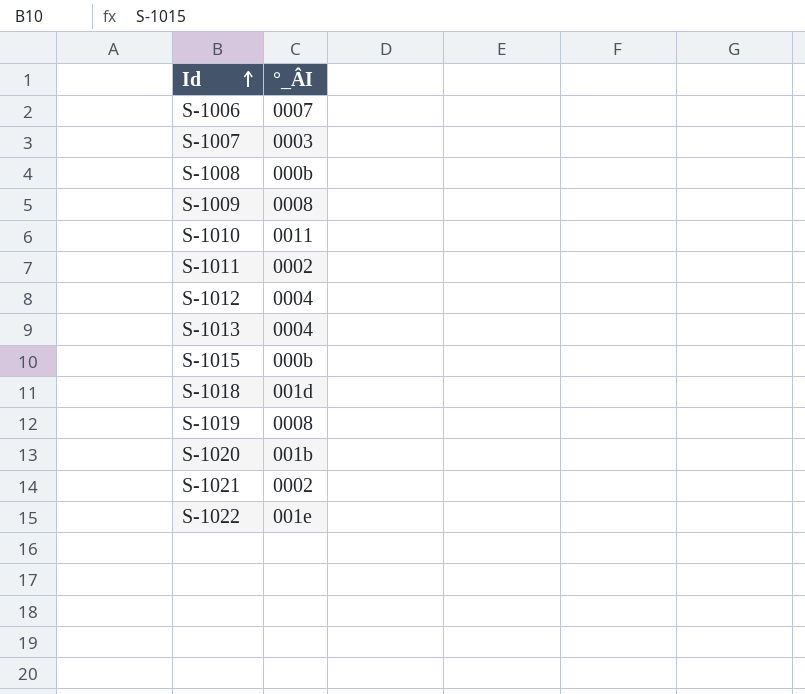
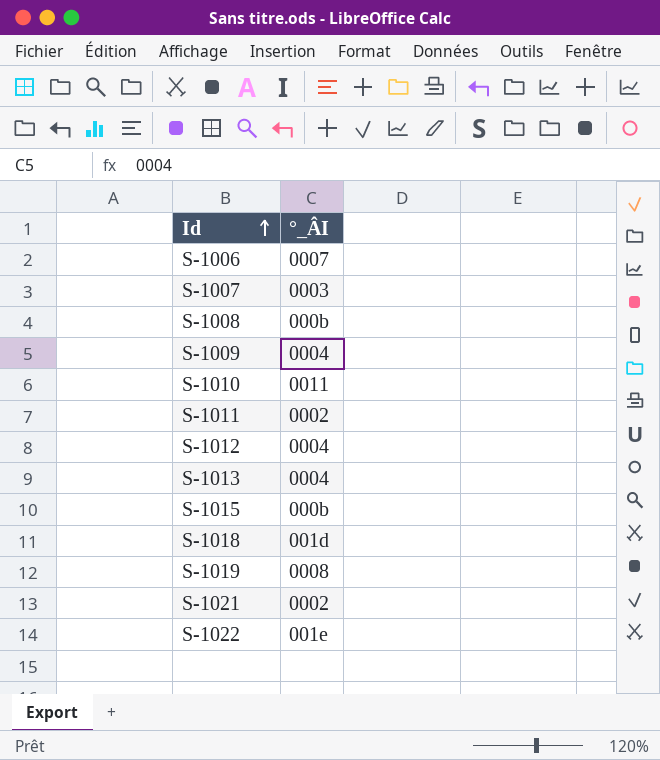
row S-1020: 001b -> none
S-1009 | °_ÂI: 0008 -> 0004

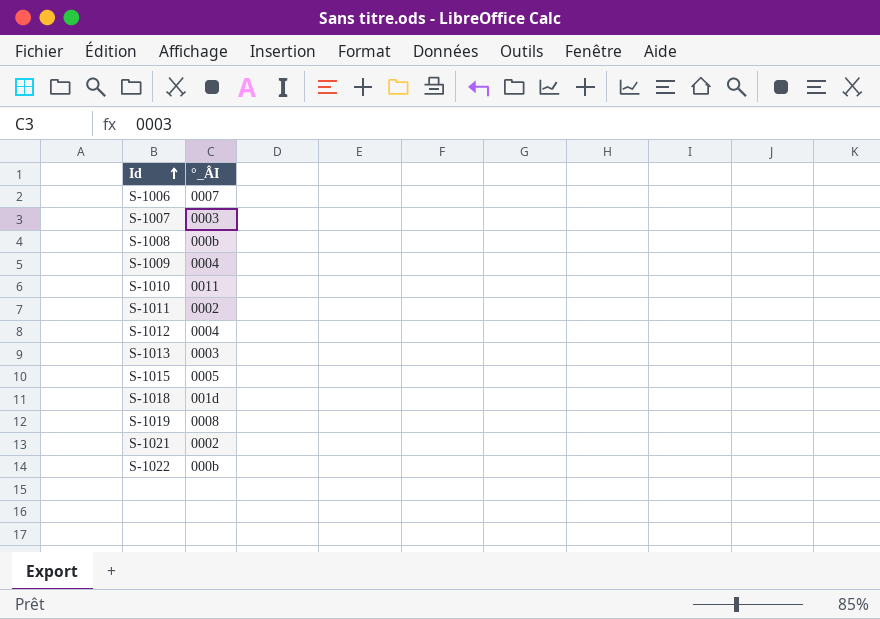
S-1013 | °_ÂI: 0004 -> 0003
S-1015 | °_ÂI: 000b -> 0005
S-1022 | °_ÂI: 001e -> 000b

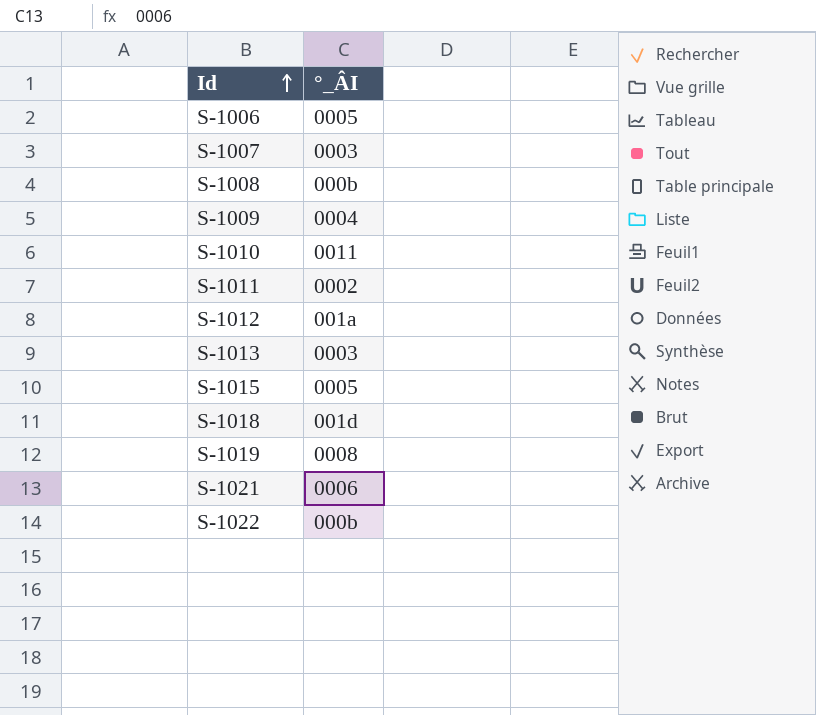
S-1006 | °_ÂI: 0007 -> 0005
S-1012 | °_ÂI: 0004 -> 001a
S-1021 | °_ÂI: 0002 -> 0006

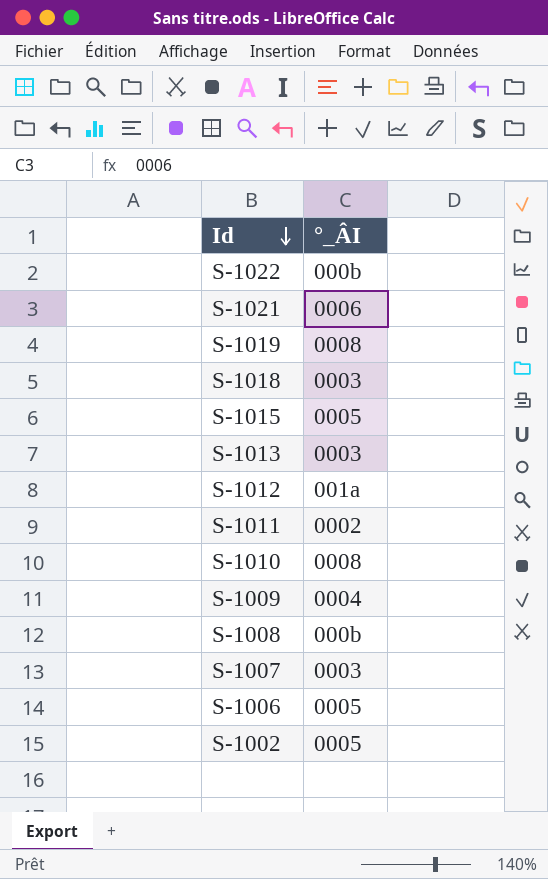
row order: Id ascending -> Id descending
S-1018 | °_ÂI: 001d -> 0003
S-1010 | °_ÂI: 0011 -> 0008
row S-1002: none -> 0005

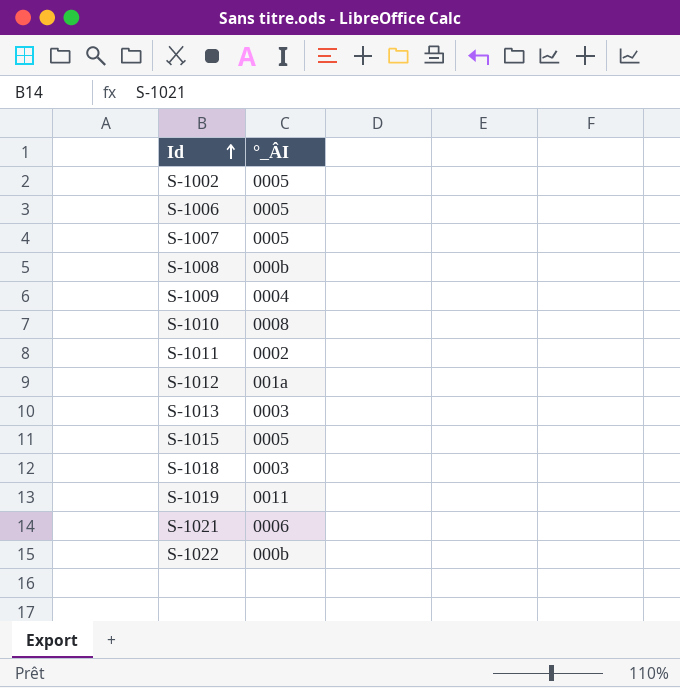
row order: Id descending -> Id ascending
S-1007 | °_ÂI: 0003 -> 0005
S-1019 | °_ÂI: 0008 -> 0011

